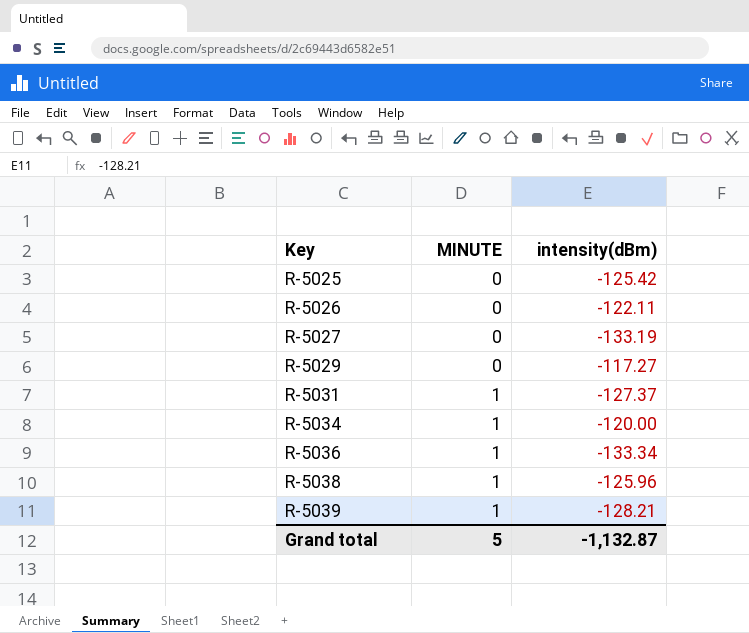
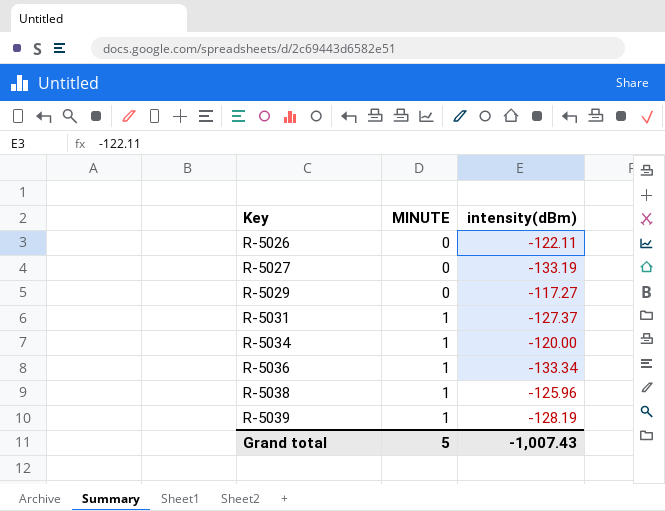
row R-5025: 0 | -125.42 -> none
R-5039 | intensity(dBm): -128.21 -> -128.19
Grand total | intensity(dBm): -1,132.87 -> -1,007.43

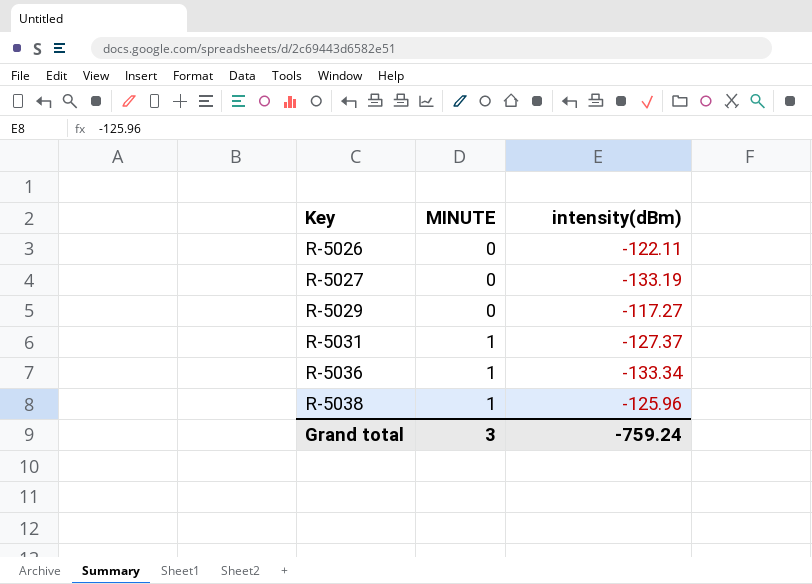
row R-5034: 1 | -120.00 -> none
row R-5039: 1 | -128.19 -> none
Grand total | MINUTE: 5 -> 3
Grand total | intensity(dBm): -1,007.43 -> -759.24

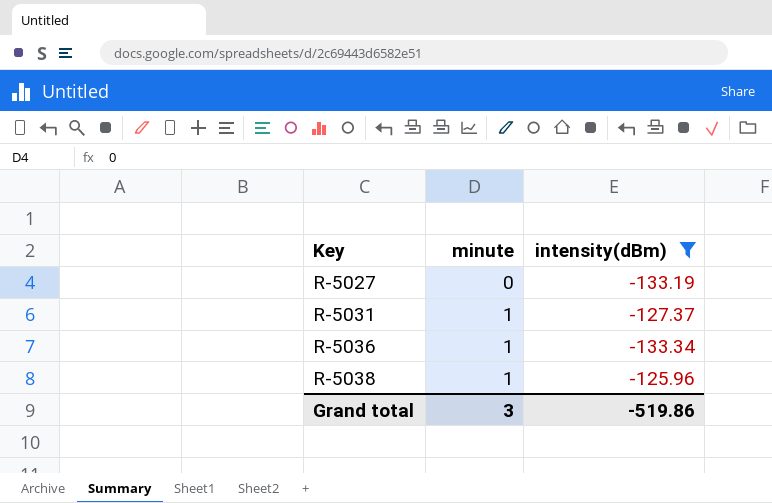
filter: none -> intensity(dBm) <= -125.96
column name: MINUTE -> minute
Grand total | intensity(dBm): -759.24 -> -519.86

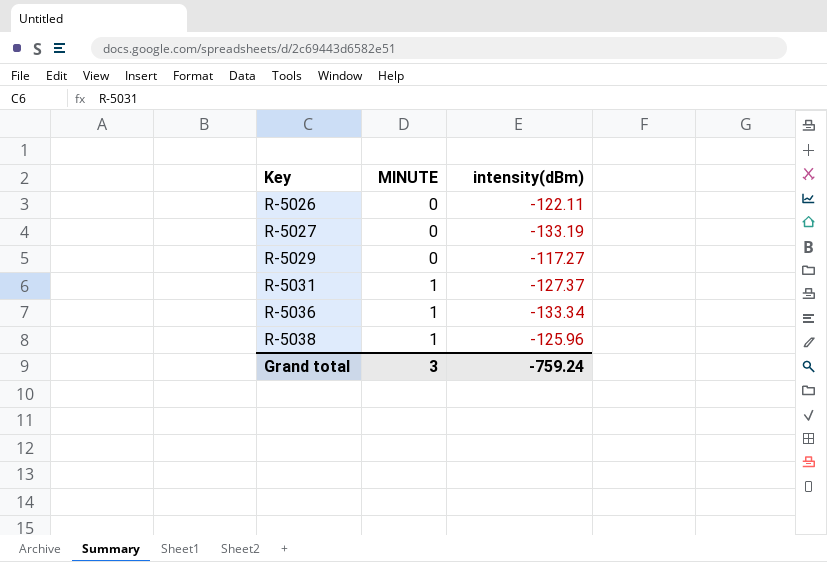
filter: intensity(dBm) <= -125.96 -> none
column name: minute -> MINUTE
Grand total | intensity(dBm): -519.86 -> -759.24

